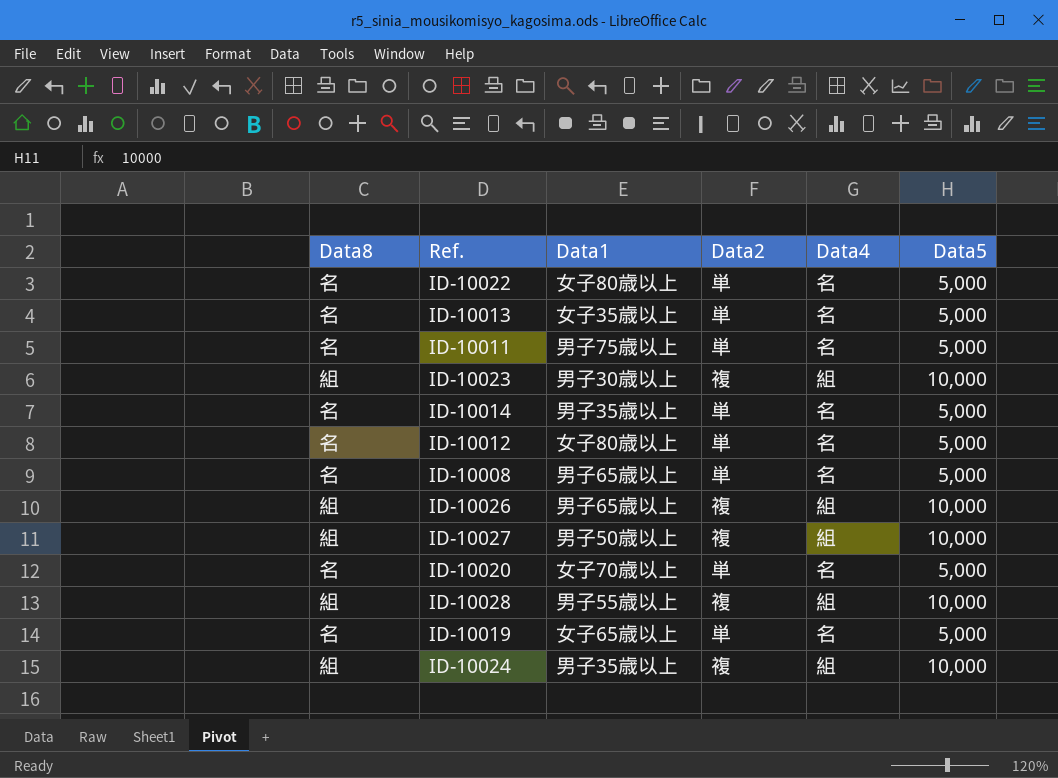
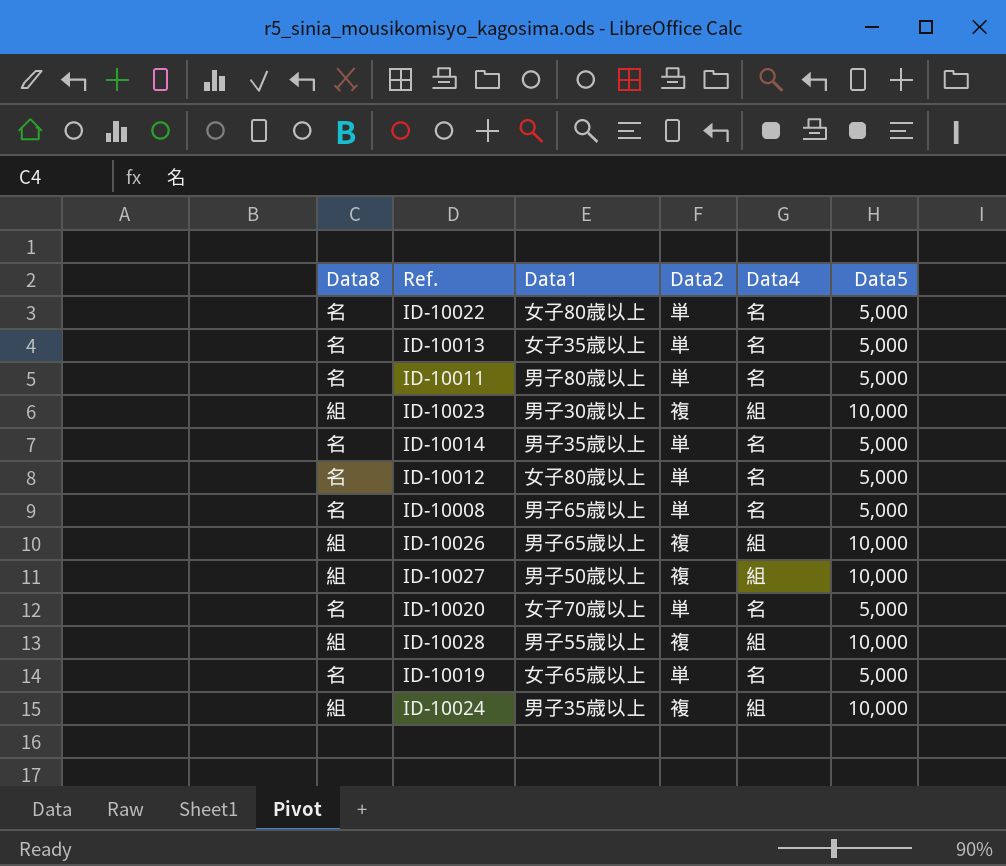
ID-10011 | Data1: 男子75歳以上 -> 男子80歳以上

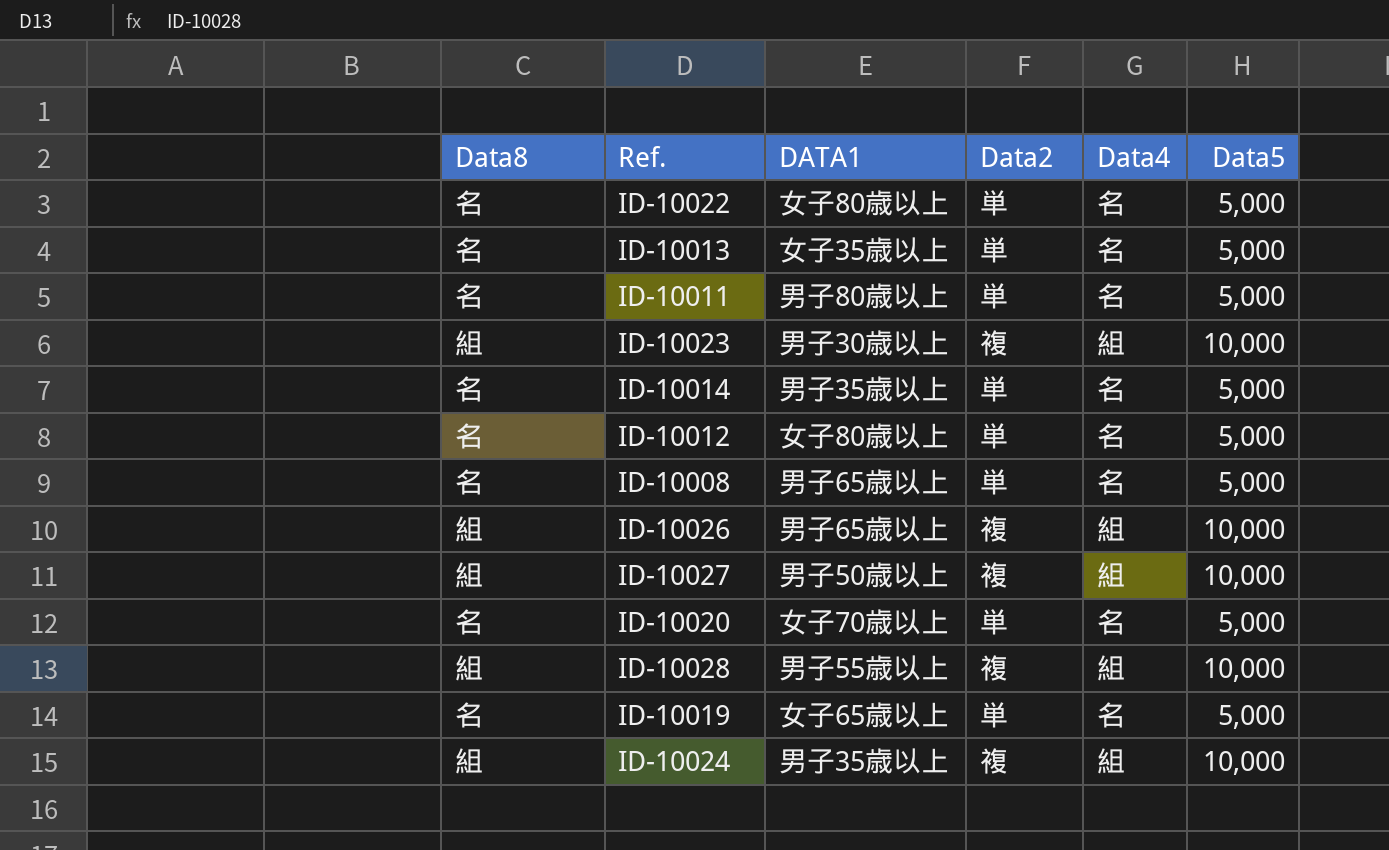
column name: Data1 -> DATA1

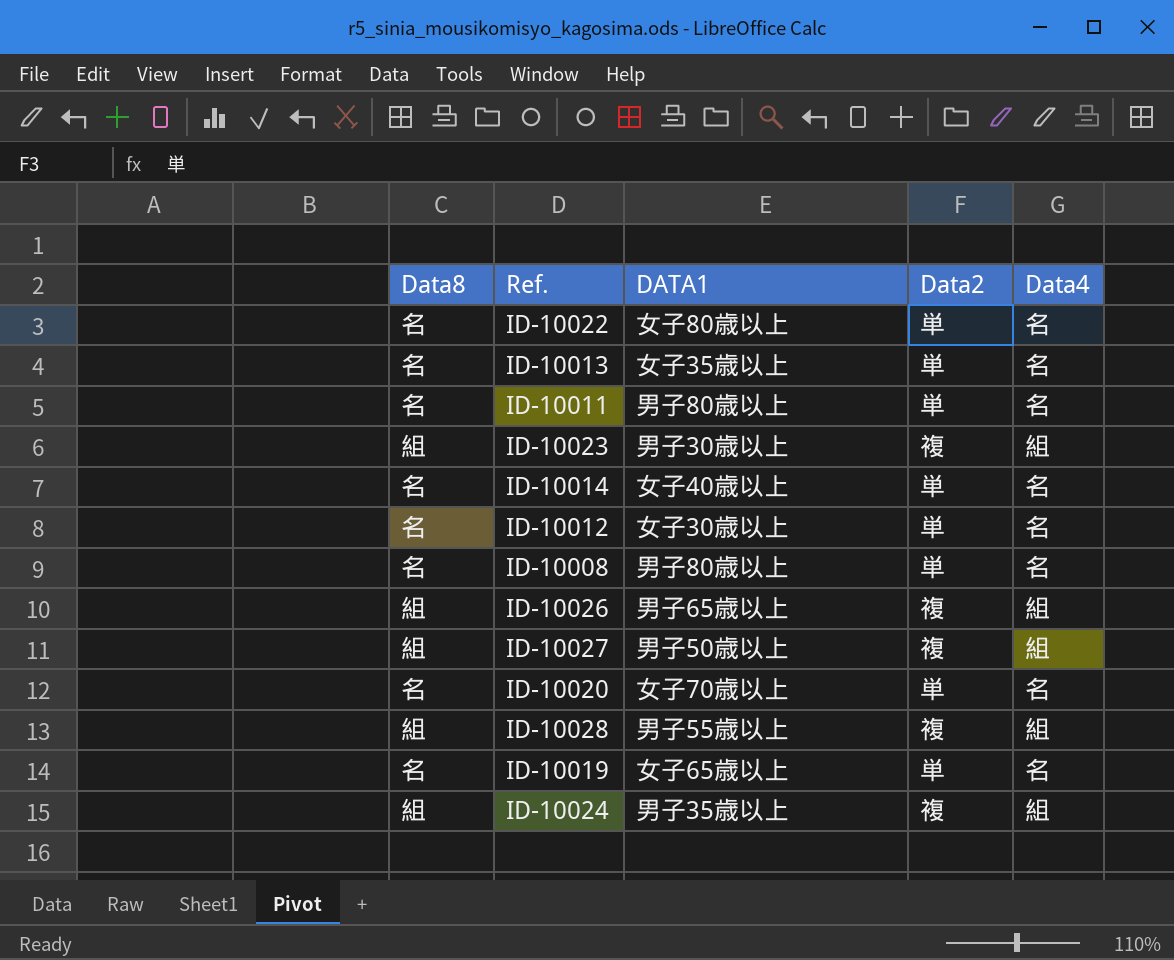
column Data5 | position: 6 -> none
ID-10014 | DATA1: 男子35歳以上 -> 女子40歳以上
ID-10012 | DATA1: 女子80歳以上 -> 女子30歳以上
ID-10008 | DATA1: 男子65歳以上 -> 男子80歳以上

